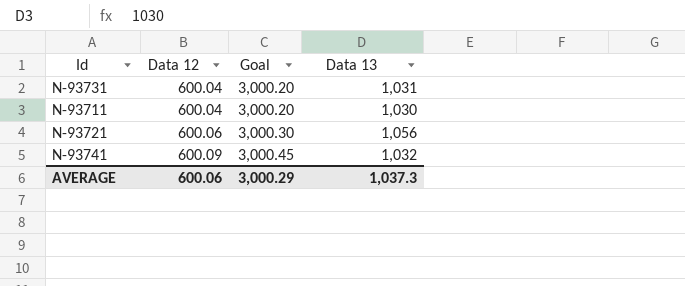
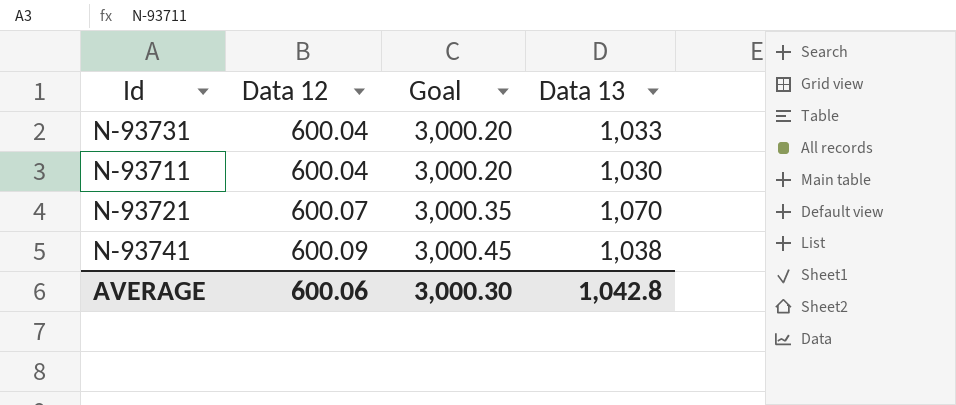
N-93731 | Data 13: 1,031 -> 1,033
N-93721 | Data 12: 600.06 -> 600.07
N-93721 | Goal: 3,000.30 -> 3,000.35
N-93721 | Data 13: 1,056 -> 1,070
N-93741 | Data 13: 1,032 -> 1,038
AVERAGE | Goal: 3,000.29 -> 3,000.30
AVERAGE | Data 13: 1,037.3 -> 1,042.8

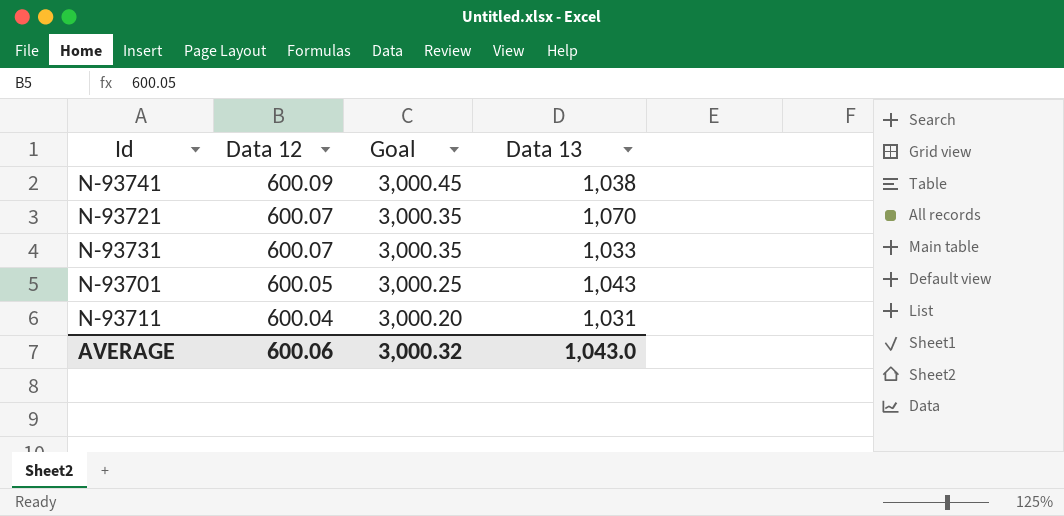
row order: Data 12 ascending -> Data 12 descending
N-93731 | Data 12: 600.04 -> 600.07
N-93731 | Goal: 3,000.20 -> 3,000.35
row N-93701: none -> 600.05 | 3,000.25 | 1,043
N-93711 | Data 13: 1,030 -> 1,031
AVERAGE | Goal: 3,000.30 -> 3,000.32
AVERAGE | Data 13: 1,042.8 -> 1,043.0

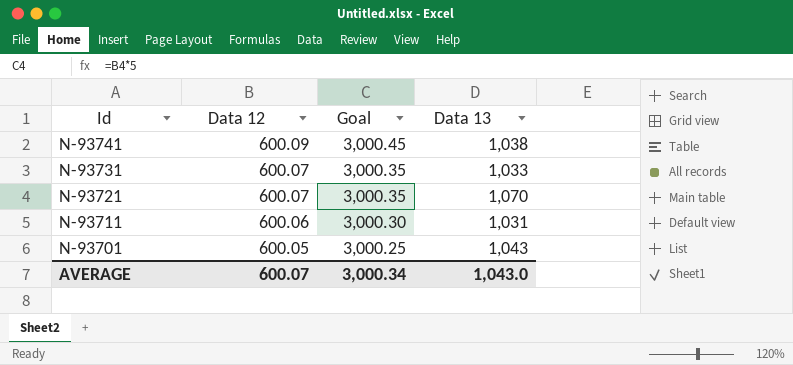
row order: Data 12 descending -> Id descending
N-93711 | Data 12: 600.04 -> 600.06
N-93711 | Goal: 3,000.20 -> 3,000.30
AVERAGE | Data 12: 600.06 -> 600.07
AVERAGE | Goal: 3,000.32 -> 3,000.34

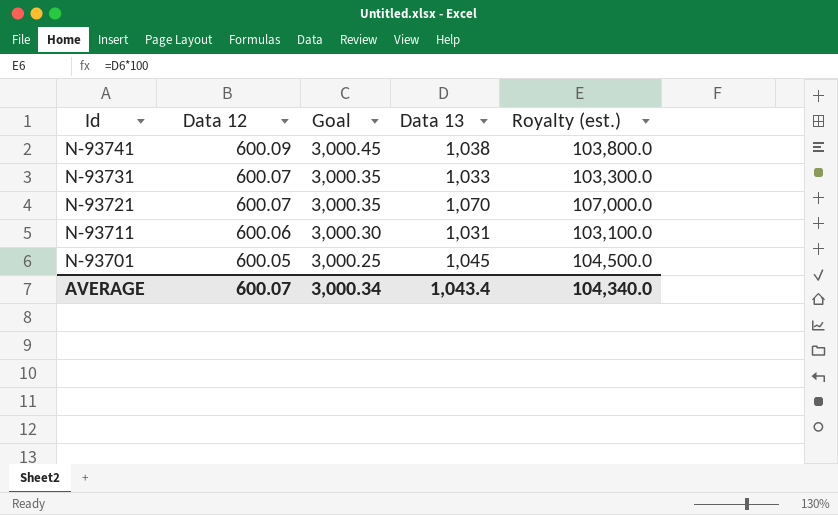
column Royalty (est.) | formula: none -> [Data 13] * 100
N-93701 | Data 13: 1,043 -> 1,045
AVERAGE | Data 13: 1,043.0 -> 1,043.4

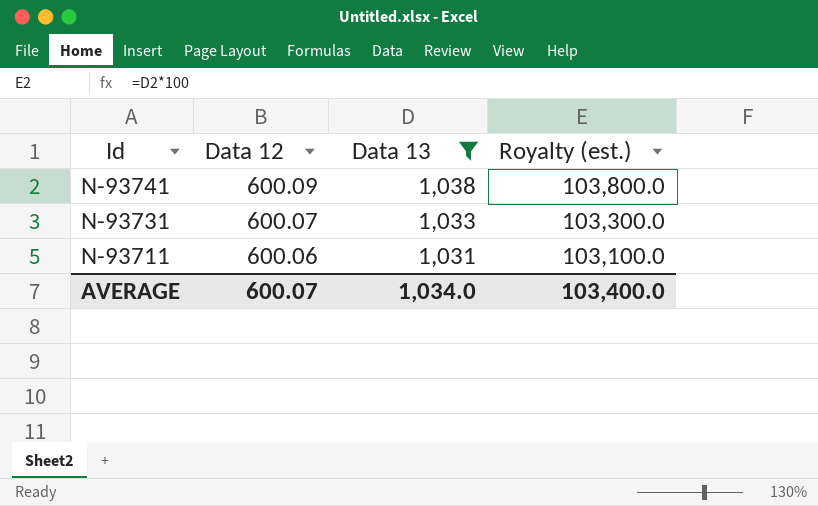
filter: none -> Data 13 <= 1,038
column Goal | formula: [Data 12] * 5 -> none
AVERAGE | Data 13: 1,043.4 -> 1,034.0
AVERAGE | Royalty (est.): 104,340.0 -> 103,400.0

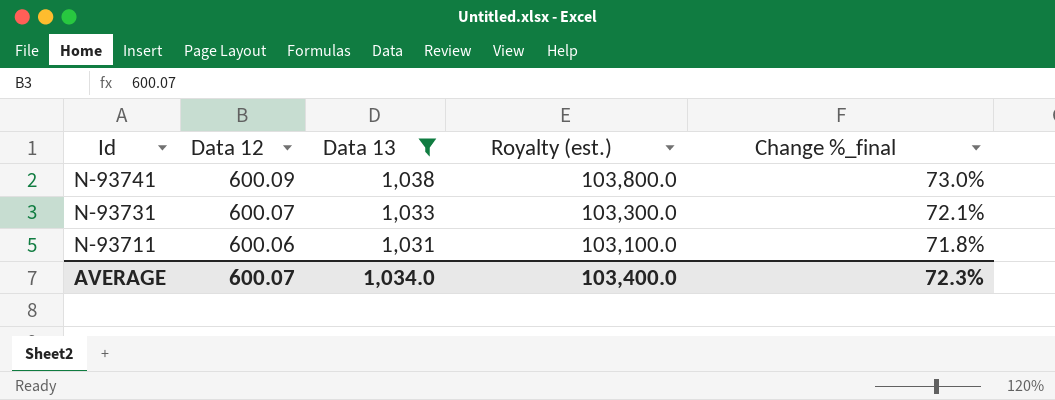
column Change %_final | formula: none -> ([Data 13] - [Data 12]) / [Data 12]

